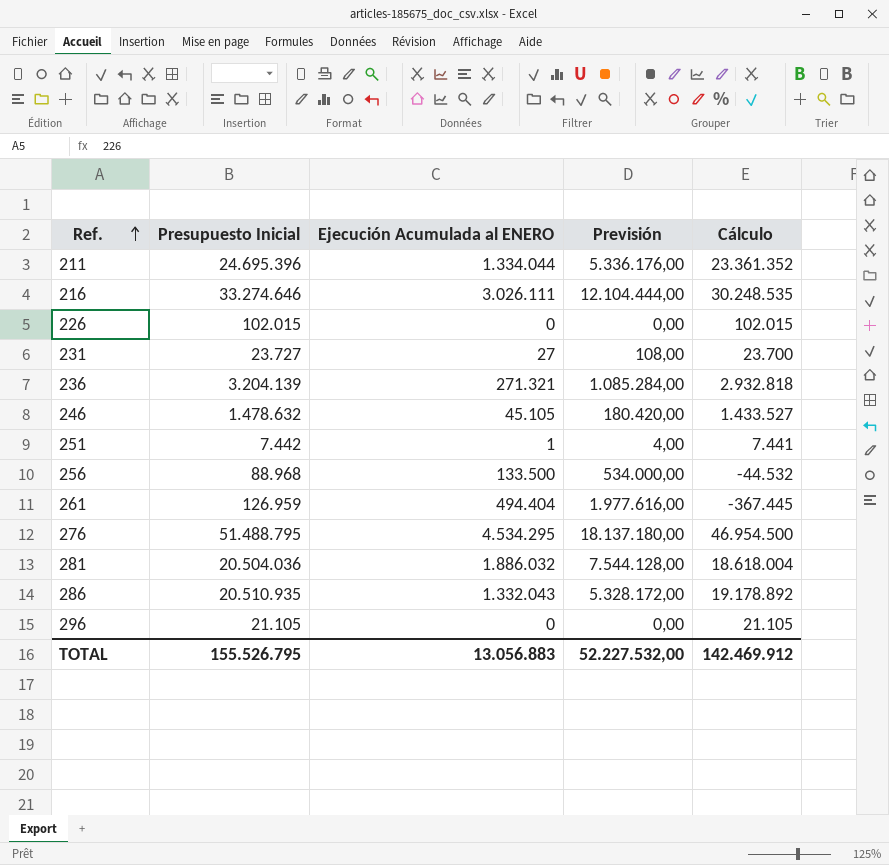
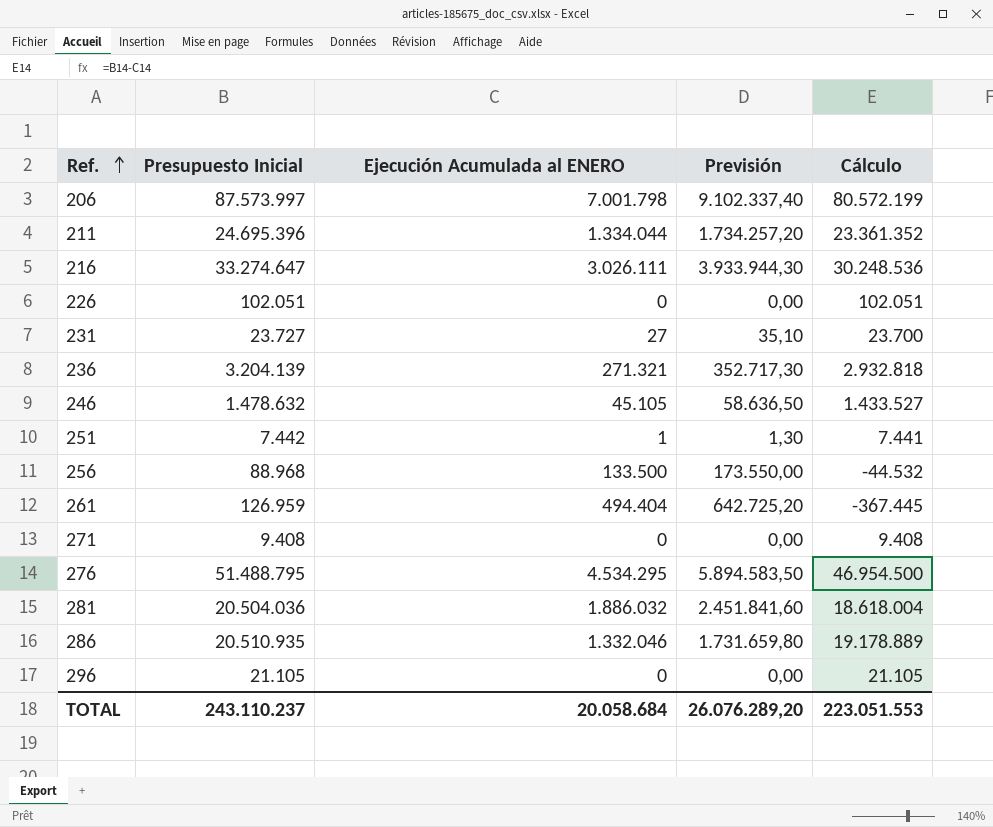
column Previsión | formula: [Ejecución Acumulada al ENERO] * 4 -> [Ejecución Acumulada al ENERO] * 1,3
row 206: none -> 87.573.997 | 7.001.798 | 9.102.337,40 | 80.572.199
216 | Presupuesto Inicial: 33.274.646 -> 33.274.647
216 | Cálculo: 30.248.535 -> 30.248.536
226 | Presupuesto Inicial: 102.015 -> 102.051
226 | Cálculo: 102.015 -> 102.051
row 271: none -> 9.408 | 0 | 0,00 | 9.408
286 | Ejecución Acumulada al ENERO: 1.332.043 -> 1.332.046
286 | Cálculo: 19.178.892 -> 19.178.889
TOTAL | Presupuesto Inicial: 155.526.795 -> 243.110.237
TOTAL | Ejecución Acumulada al ENERO: 13.056.883 -> 20.058.684
TOTAL | Previsión: 52.227.532,00 -> 26.076.289,20
TOTAL | Cálculo: 142.469.912 -> 223.051.553

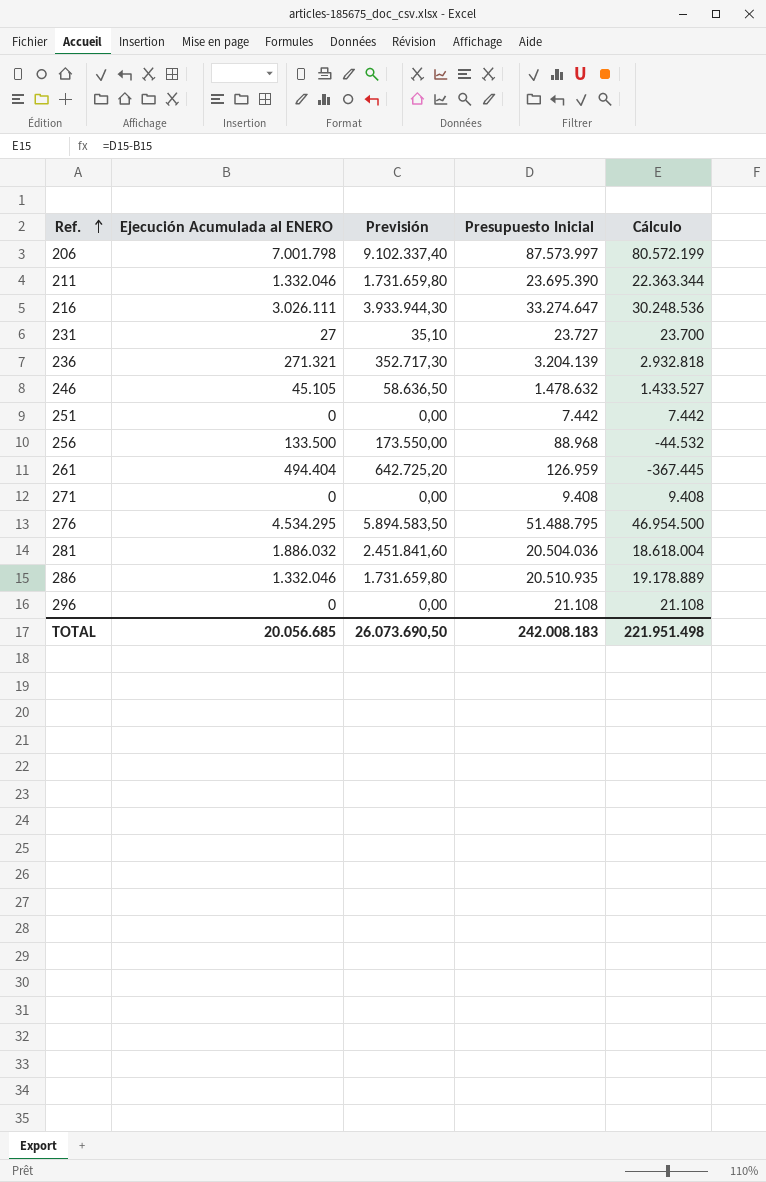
column Presupuesto Inicial | position: 2 -> 4
row 226: 102.051 | 0 | 0,00 | 102.051 -> none
211 | Ejecución Acumulada al ENERO: 1.334.044 -> 1.332.046
211 | Previsión: 1.734.257,20 -> 1.731.659,80
211 | Presupuesto Inicial: 24.695.396 -> 23.695.390
211 | Cálculo: 23.361.352 -> 22.363.344
251 | Ejecución Acumulada al ENERO: 1 -> 0
251 | Previsión: 1,30 -> 0,00
251 | Cálculo: 7.441 -> 7.442
296 | Presupuesto Inicial: 21.105 -> 21.108
296 | Cálculo: 21.105 -> 21.108
TOTAL | Ejecución Acumulada al ENERO: 20.058.684 -> 20.056.685
TOTAL | Previsión: 26.076.289,20 -> 26.073.690,50
TOTAL | Presupuesto Inicial: 243.110.237 -> 242.008.183
TOTAL | Cálculo: 223.051.553 -> 221.951.498

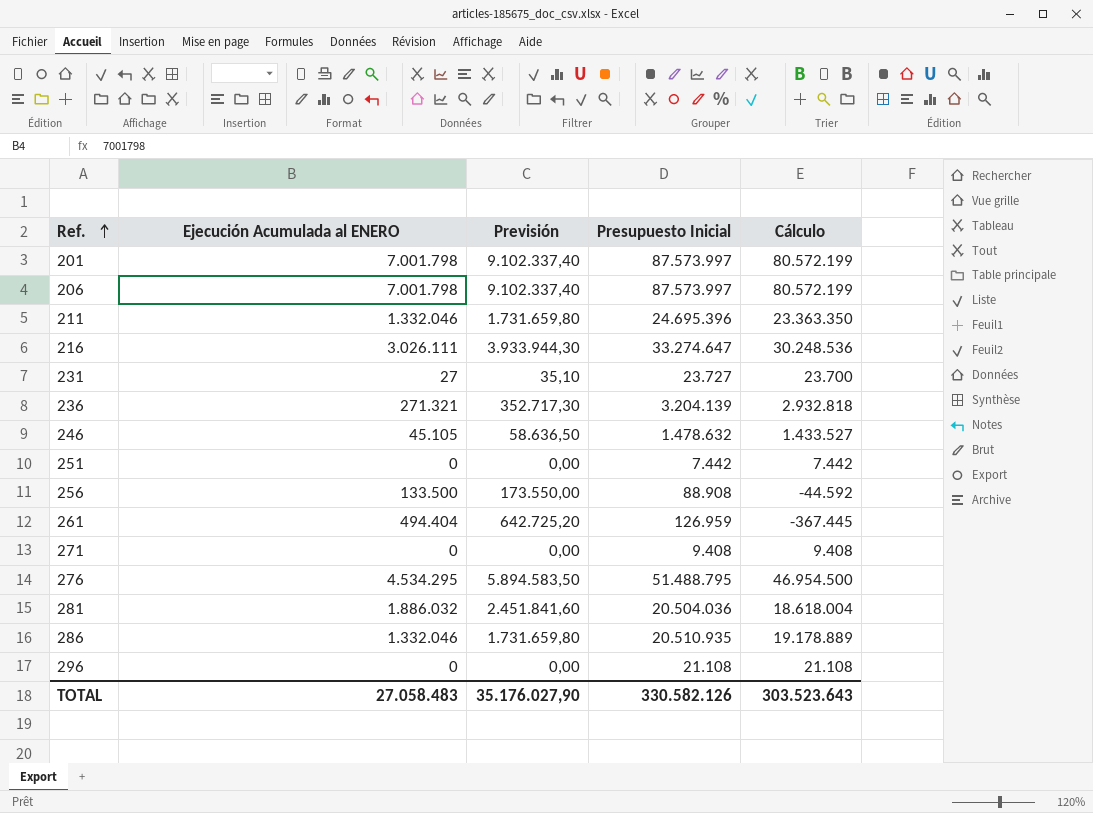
row 201: none -> 7.001.798 | 9.102.337,40 | 87.573.997 | 80.572.199
211 | Presupuesto Inicial: 23.695.390 -> 24.695.396
211 | Cálculo: 22.363.344 -> 23.363.350
256 | Presupuesto Inicial: 88.968 -> 88.908
256 | Cálculo: -44.532 -> -44.592
TOTAL | Ejecución Acumulada al ENERO: 20.056.685 -> 27.058.483
TOTAL | Previsión: 26.073.690,50 -> 35.176.027,90
TOTAL | Presupuesto Inicial: 242.008.183 -> 330.582.126
TOTAL | Cálculo: 221.951.498 -> 303.523.643

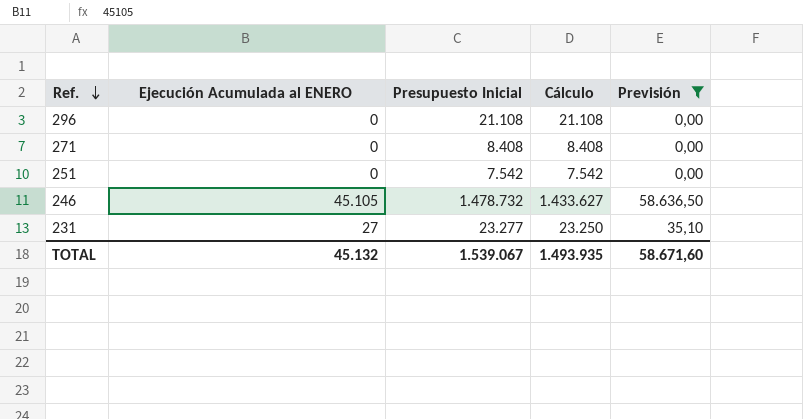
filter: none -> Previsión <= 58.636,50
row order: Ref. ascending -> Ref. descending
column Previsión | position: 3 -> 5
271 | Presupuesto Inicial: 9.408 -> 8.408
271 | Cálculo: 9.408 -> 8.408
251 | Presupuesto Inicial: 7.442 -> 7.542
251 | Cálculo: 7.442 -> 7.542
246 | Presupuesto Inicial: 1.478.632 -> 1.478.732
246 | Cálculo: 1.433.527 -> 1.433.627
231 | Presupuesto Inicial: 23.727 -> 23.277
231 | Cálculo: 23.700 -> 23.250
TOTAL | Ejecución Acumulada al ENERO: 27.058.483 -> 45.132
TOTAL | Presupuesto Inicial: 330.582.126 -> 1.539.067
TOTAL | Cálculo: 303.523.643 -> 1.493.935
TOTAL | Previsión: 35.176.027,90 -> 58.671,60

